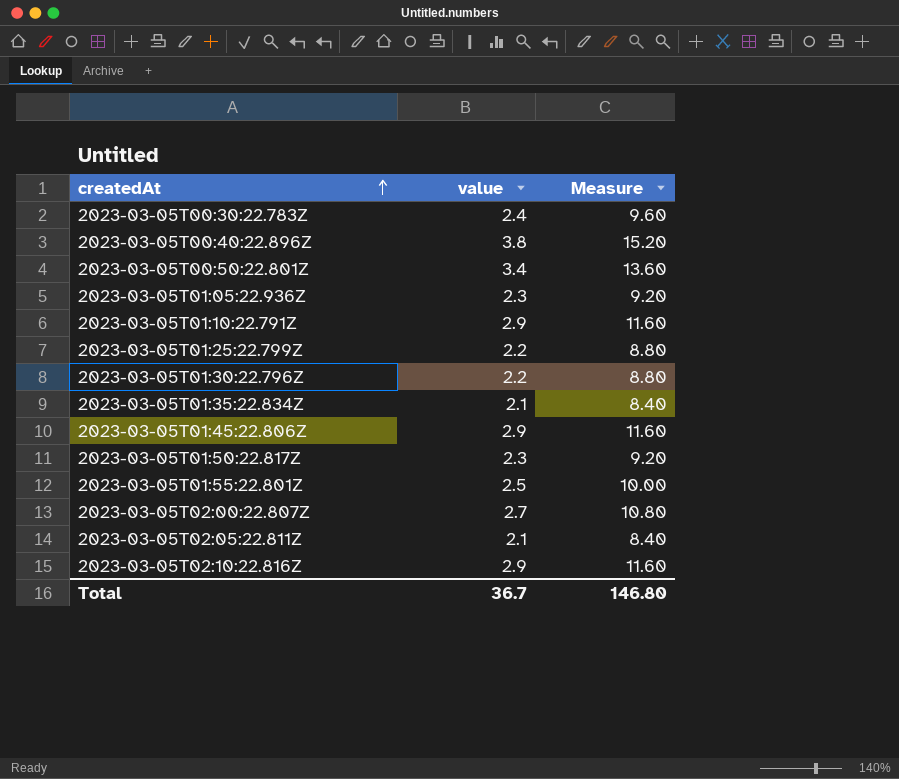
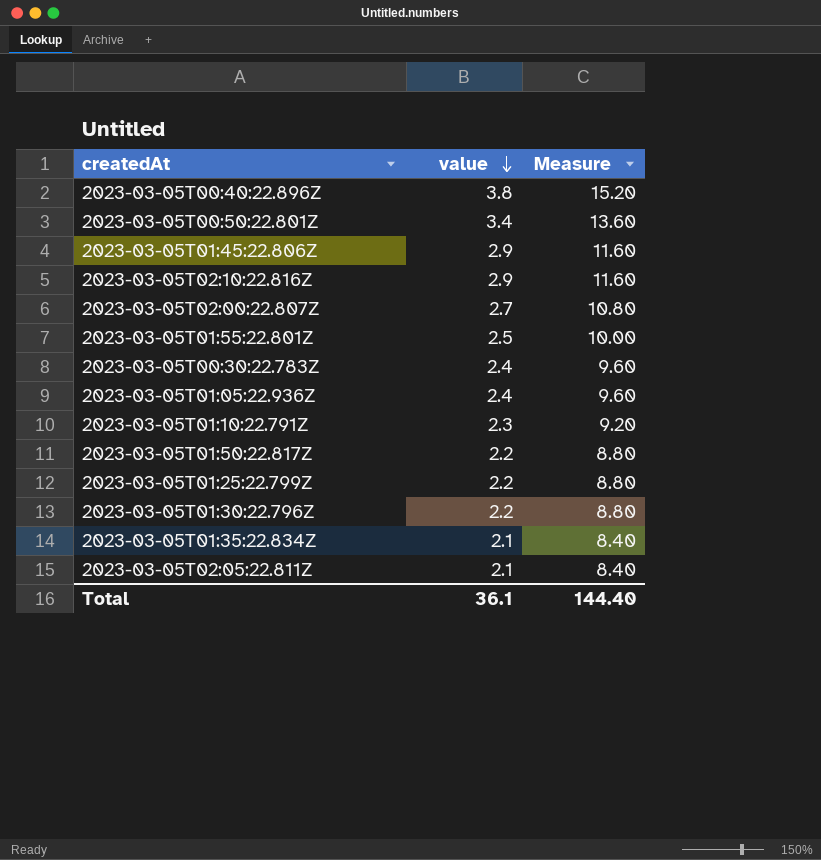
row order: createdAt ascending -> value descending
2023-03-05T01:05:22.936Z | value: 2.3 -> 2.4
2023-03-05T01:05:22.936Z | Measure: 9.20 -> 9.60
2023-03-05T01:10:22.791Z | value: 2.9 -> 2.3
2023-03-05T01:10:22.791Z | Measure: 11.60 -> 9.20
2023-03-05T01:50:22.817Z | value: 2.3 -> 2.2
2023-03-05T01:50:22.817Z | Measure: 9.20 -> 8.80
Total | value: 36.7 -> 36.1
Total | Measure: 146.80 -> 144.40

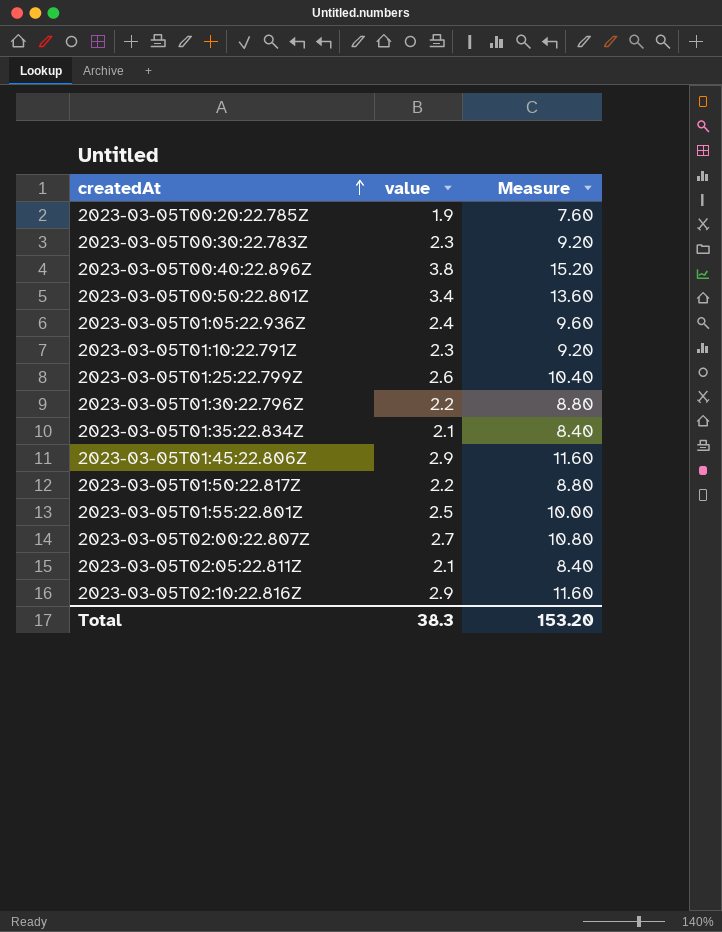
row order: value descending -> createdAt ascending
row 2023-03-05T00:20:22.785Z: none -> 1.9 | 7.60
2023-03-05T00:30:22.783Z | value: 2.4 -> 2.3
2023-03-05T00:30:22.783Z | Measure: 9.60 -> 9.20
2023-03-05T01:25:22.799Z | value: 2.2 -> 2.6
2023-03-05T01:25:22.799Z | Measure: 8.80 -> 10.40
Total | value: 36.1 -> 38.3
Total | Measure: 144.40 -> 153.20

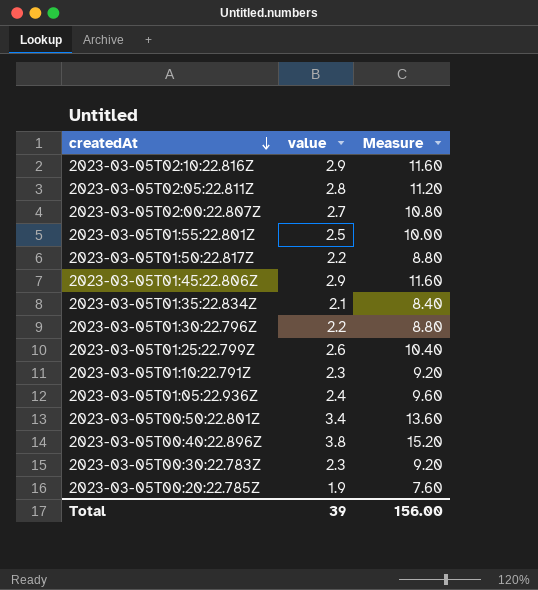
row order: createdAt ascending -> createdAt descending
2023-03-05T02:05:22.811Z | value: 2.1 -> 2.8
2023-03-05T02:05:22.811Z | Measure: 8.40 -> 11.20
Total | value: 38.3 -> 39
Total | Measure: 153.20 -> 156.00

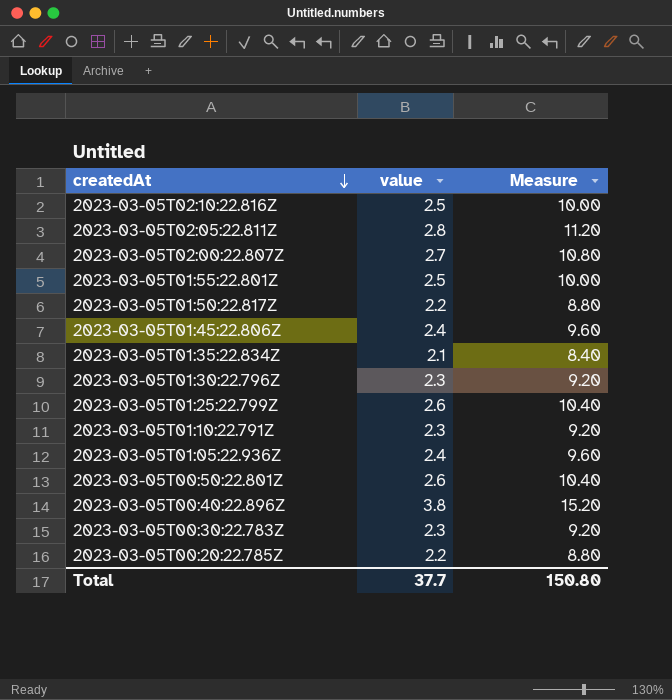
2023-03-05T02:10:22.816Z | value: 2.9 -> 2.5
2023-03-05T02:10:22.816Z | Measure: 11.60 -> 10.00
2023-03-05T01:45:22.806Z | value: 2.9 -> 2.4
2023-03-05T01:45:22.806Z | Measure: 11.60 -> 9.60
2023-03-05T01:30:22.796Z | value: 2.2 -> 2.3
2023-03-05T01:30:22.796Z | Measure: 8.80 -> 9.20
2023-03-05T00:50:22.801Z | value: 3.4 -> 2.6
2023-03-05T00:50:22.801Z | Measure: 13.60 -> 10.40
2023-03-05T00:20:22.785Z | value: 1.9 -> 2.2
2023-03-05T00:20:22.785Z | Measure: 7.60 -> 8.80
Total | value: 39 -> 37.7
Total | Measure: 156.00 -> 150.80

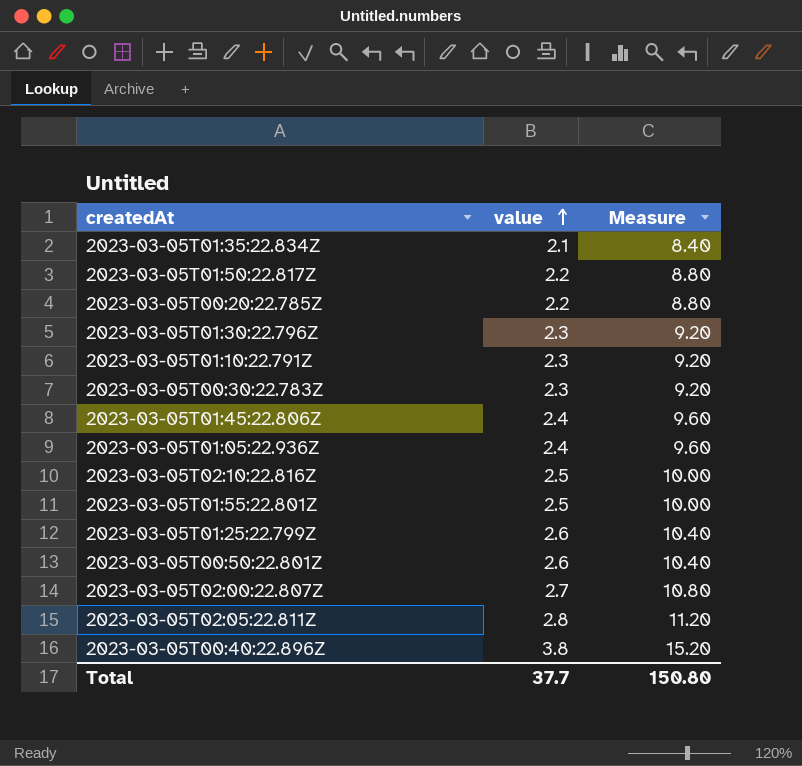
row order: createdAt descending -> value ascending

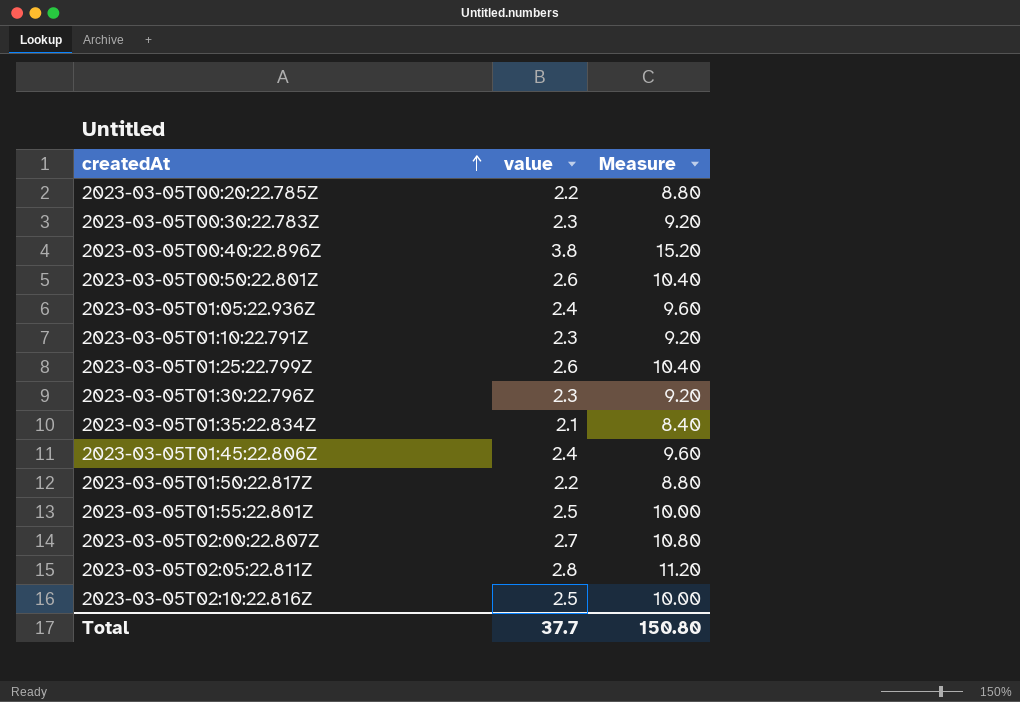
row order: value ascending -> createdAt ascending

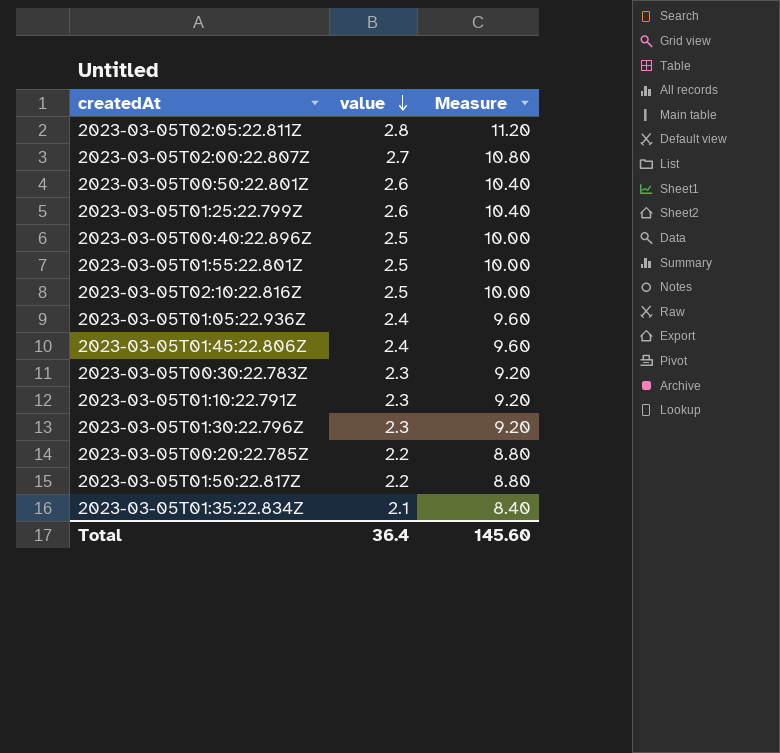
row order: createdAt ascending -> value descending
2023-03-05T00:40:22.896Z | value: 3.8 -> 2.5
2023-03-05T00:40:22.896Z | Measure: 15.20 -> 10.00
Total | value: 37.7 -> 36.4
Total | Measure: 150.80 -> 145.60

